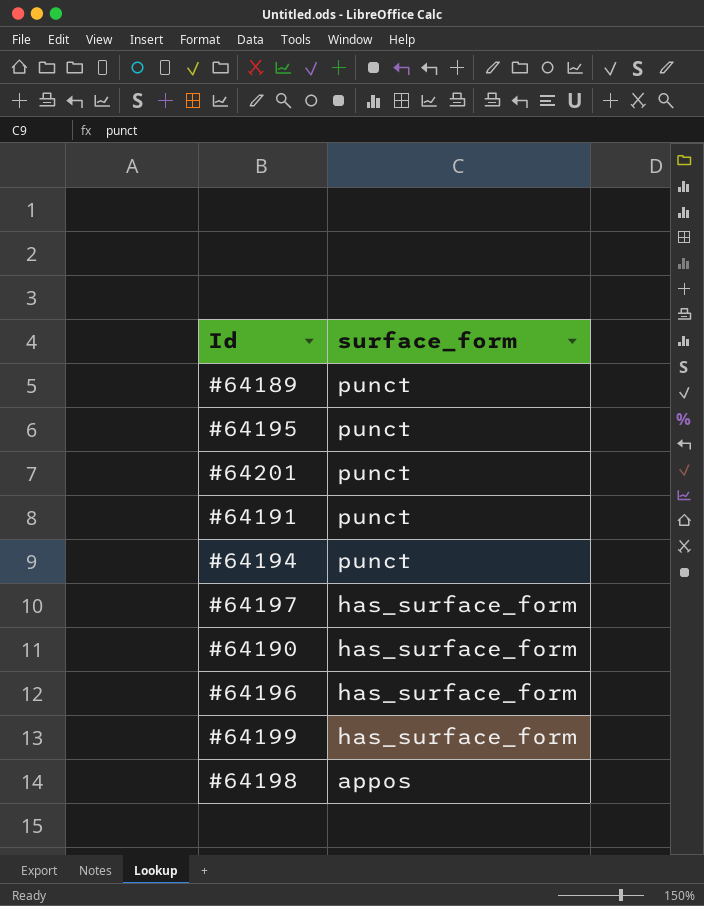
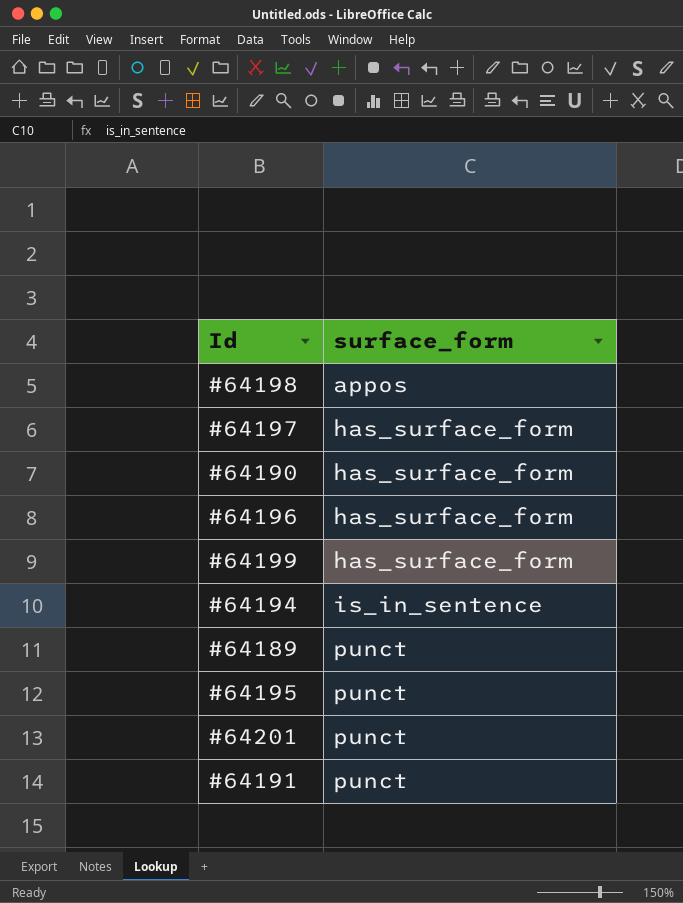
row order: surface_form descending -> surface_form ascending
#64194 | surface_form: punct -> is_in_sentence

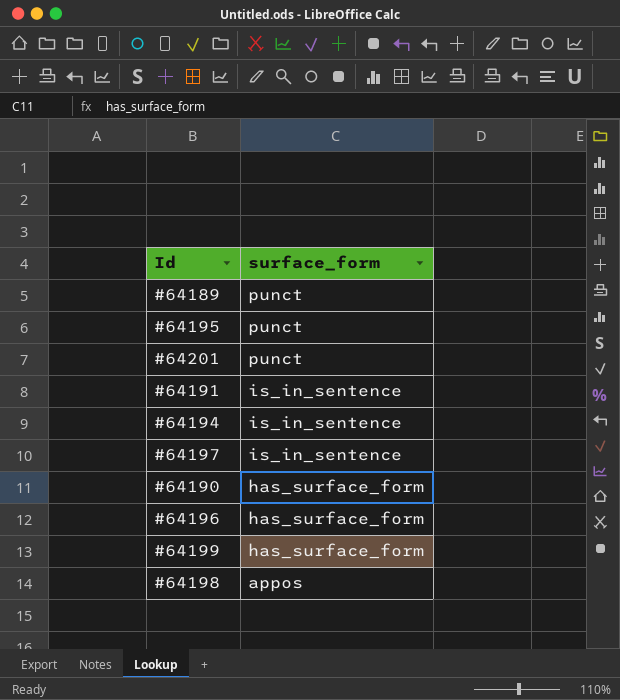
row order: surface_form ascending -> surface_form descending
#64191 | surface_form: punct -> is_in_sentence
#64197 | surface_form: has_surface_form -> is_in_sentence

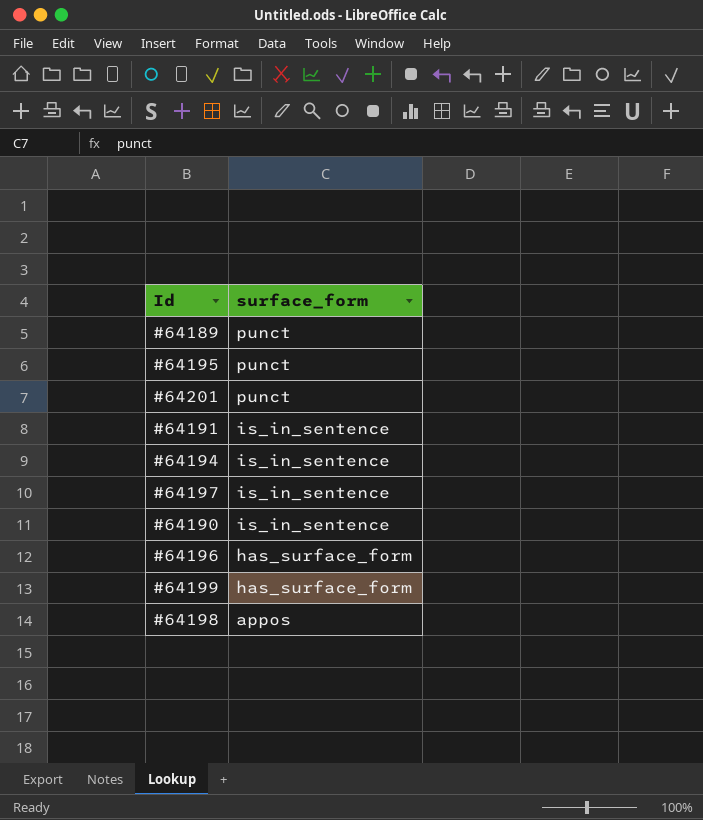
#64190 | surface_form: has_surface_form -> is_in_sentence

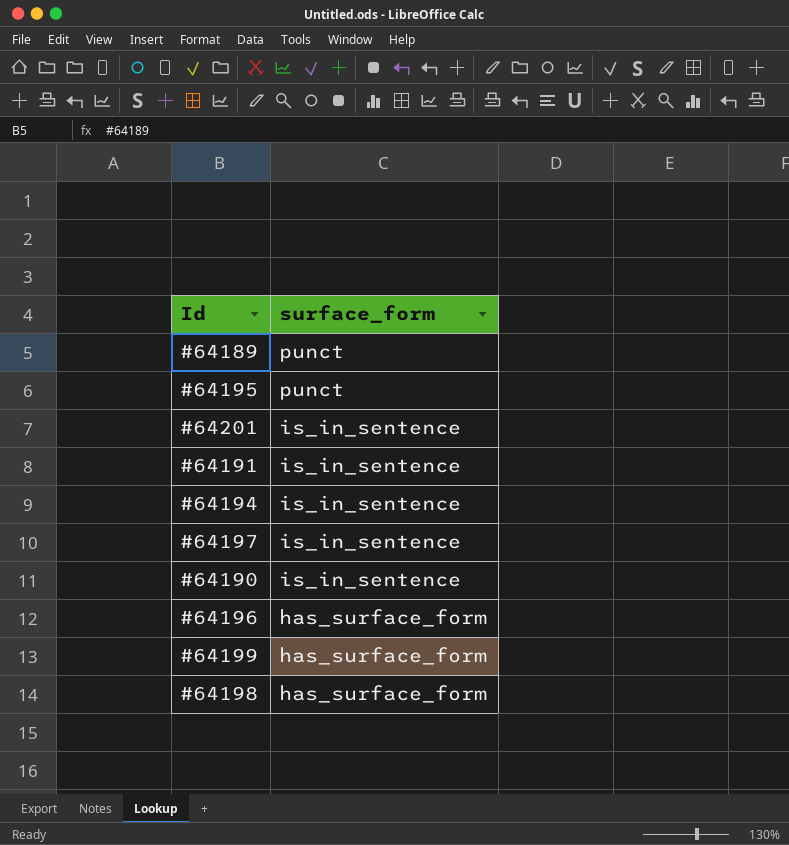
#64201 | surface_form: punct -> is_in_sentence
#64198 | surface_form: appos -> has_surface_form

